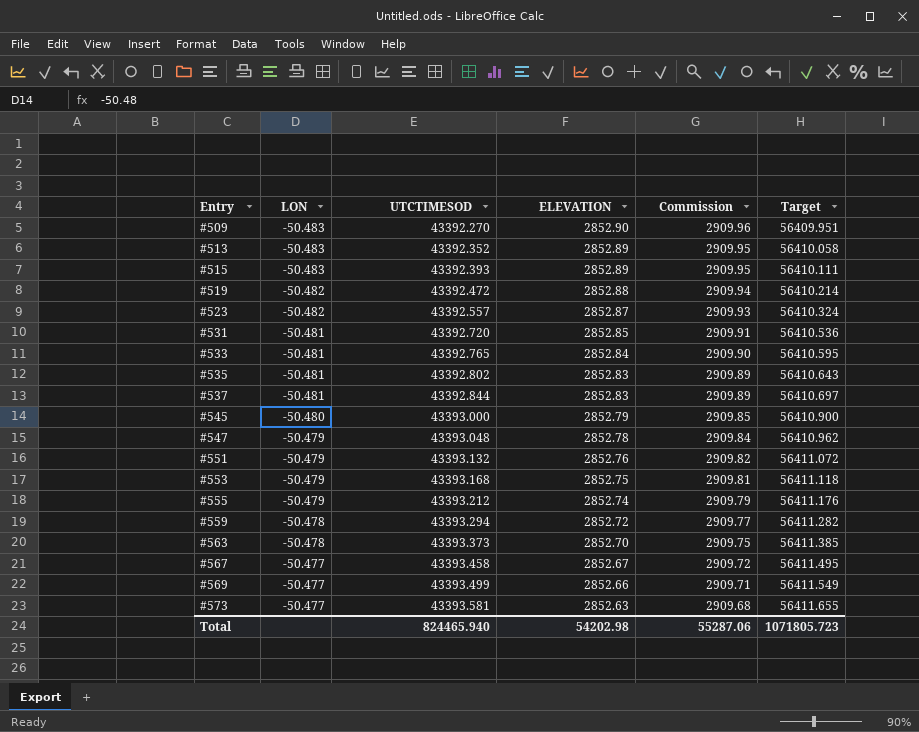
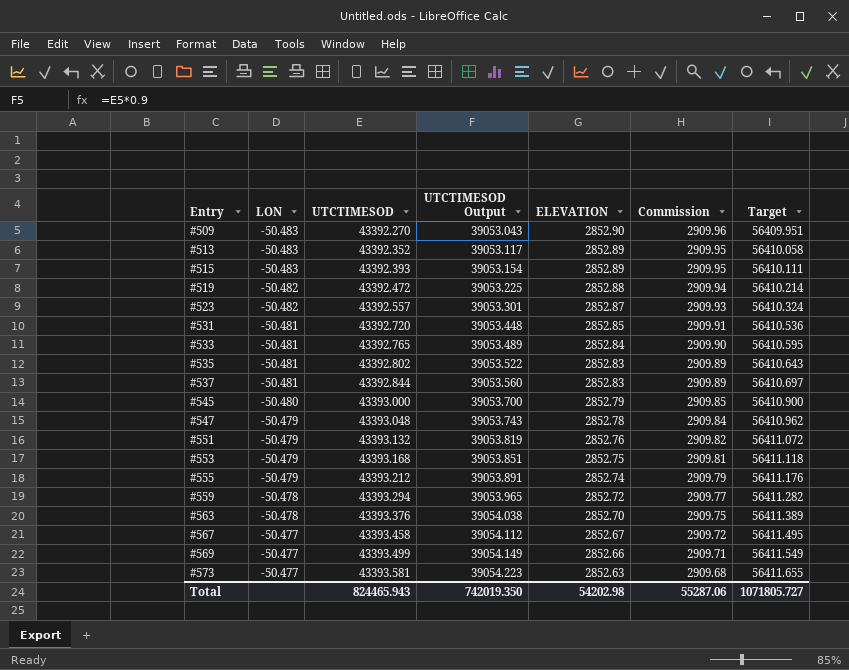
column UTCTIMESOD Output | formula: none -> [UTCTIMESOD] * 0.9
#563 | UTCTIMESOD: 43393.373 -> 43393.376
#563 | Target: 56411.385 -> 56411.389
Total | UTCTIMESOD: 824465.940 -> 824465.943
Total | Target: 1071805.723 -> 1071805.727

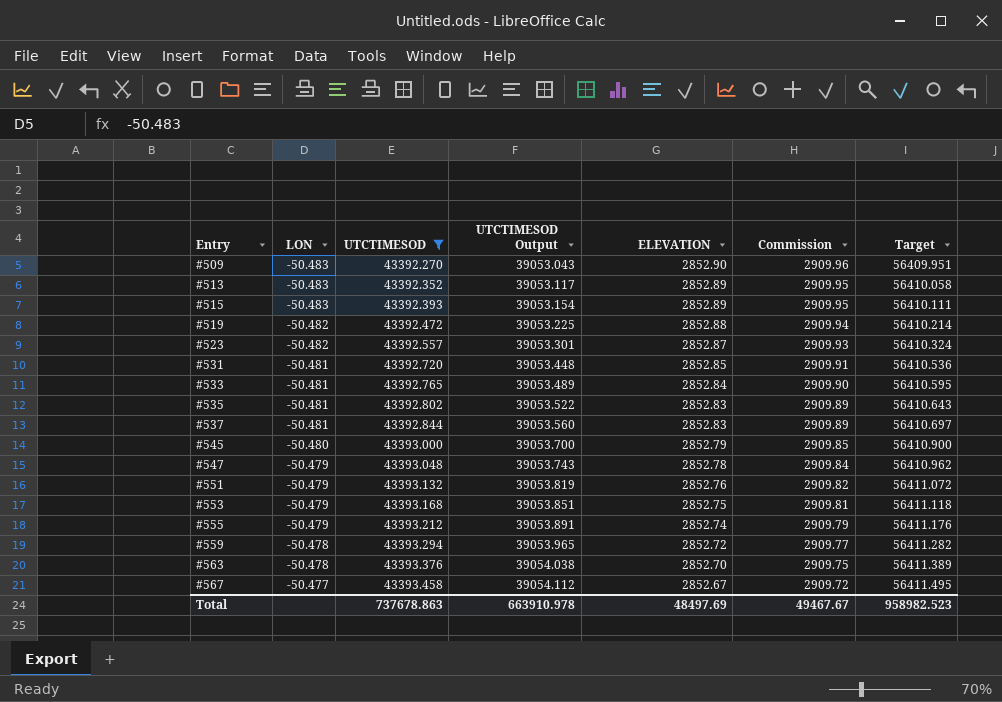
filter: none -> UTCTIMESOD <= 43393.458
Total | UTCTIMESOD: 824465.943 -> 737678.863
Total | UTCTIMESOD Output: 742019.350 -> 663910.978
Total | ELEVATION: 54202.98 -> 48497.69
Total | Commission: 55287.06 -> 49467.67
Total | Target: 1071805.727 -> 958982.523

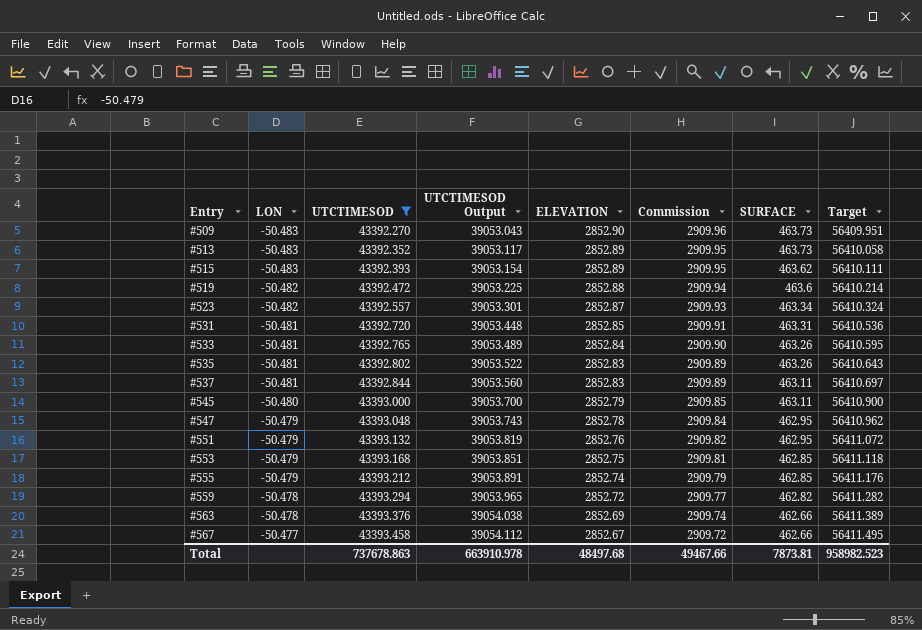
column SURFACE | position: none -> 7
#563 | ELEVATION: 2852.70 -> 2852.69
#563 | Commission: 2909.75 -> 2909.74
Total | ELEVATION: 48497.69 -> 48497.68
Total | Commission: 49467.67 -> 49467.66

